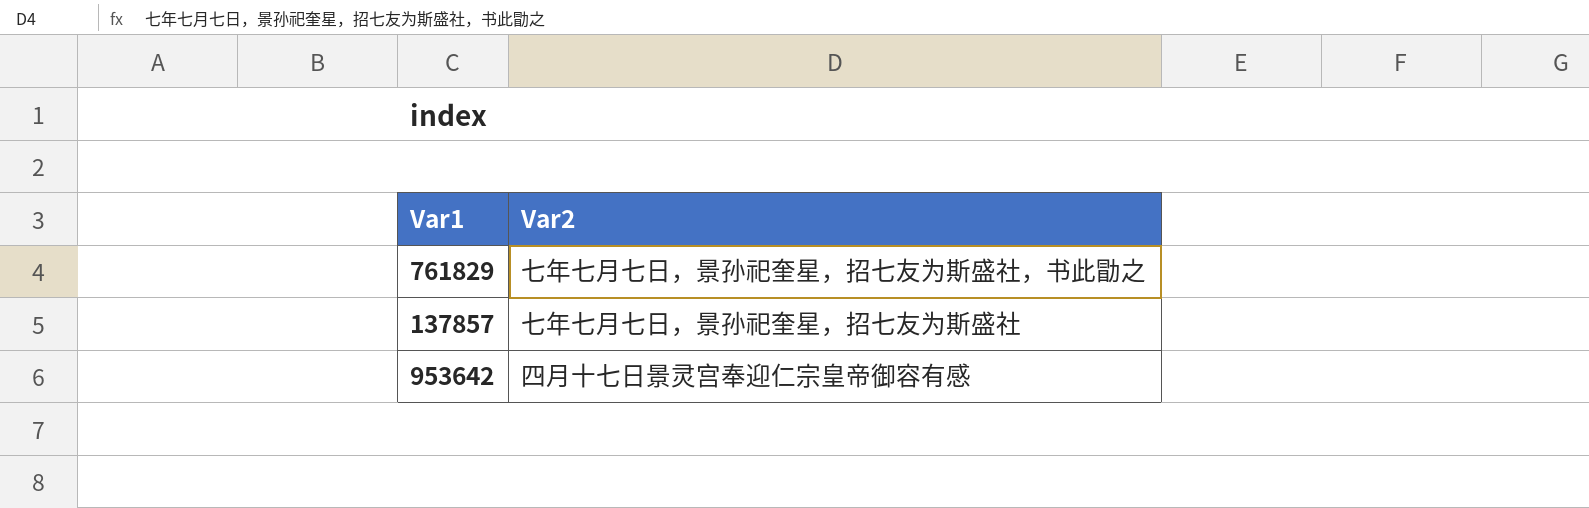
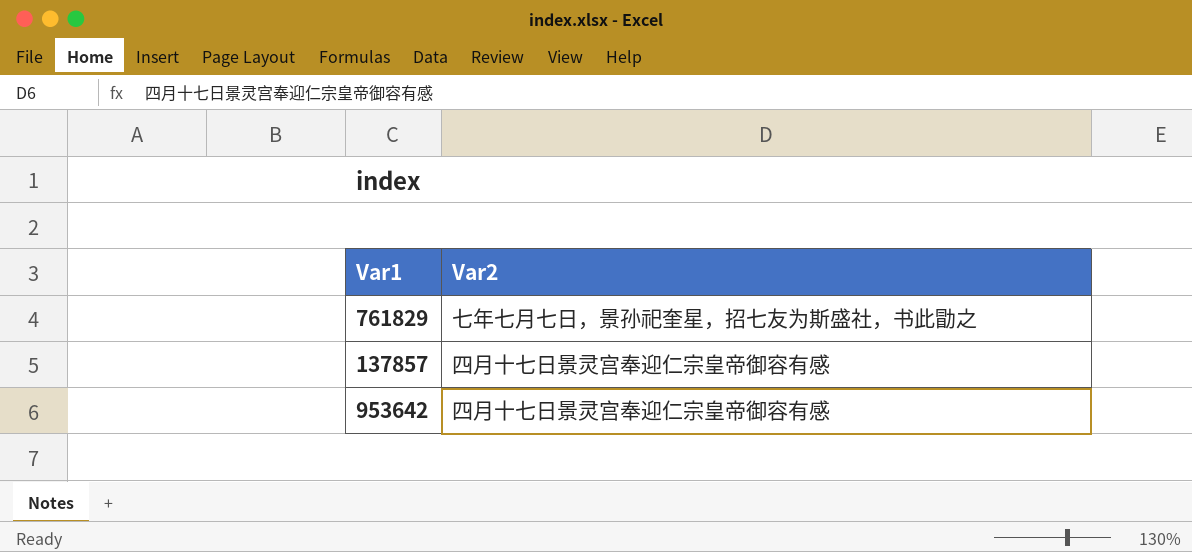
137857 | Var2: 七年七月七日，景孙祀奎星，招七友为斯盛社 -> 四月十七日景灵宫奉迎仁宗皇帝御容有感

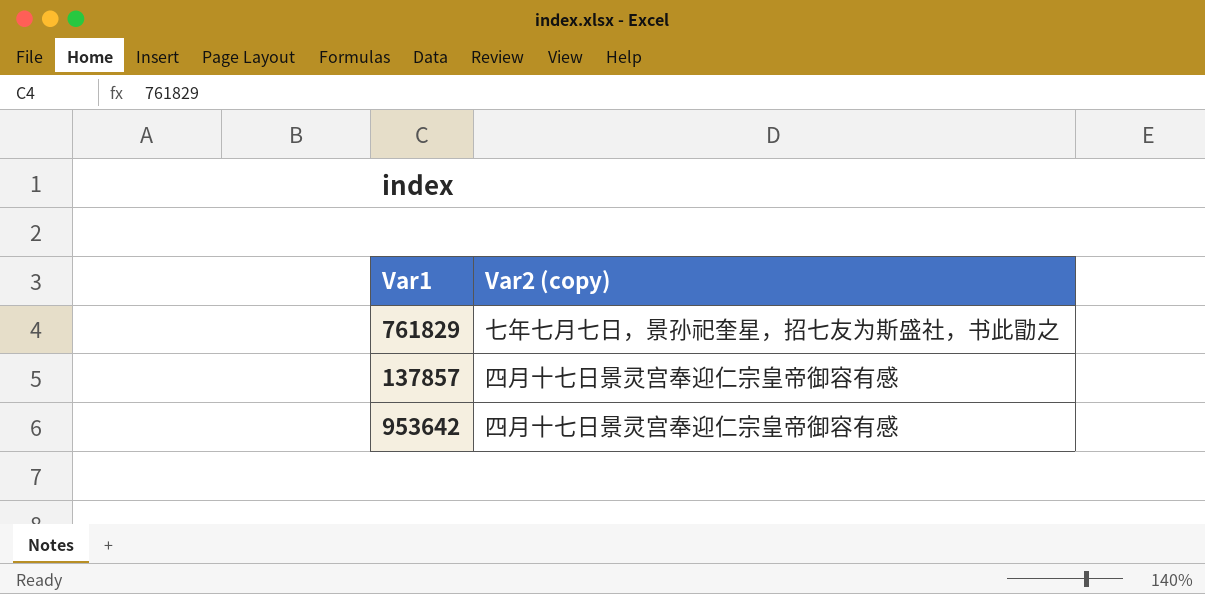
column name: Var2 -> Var2 (copy)

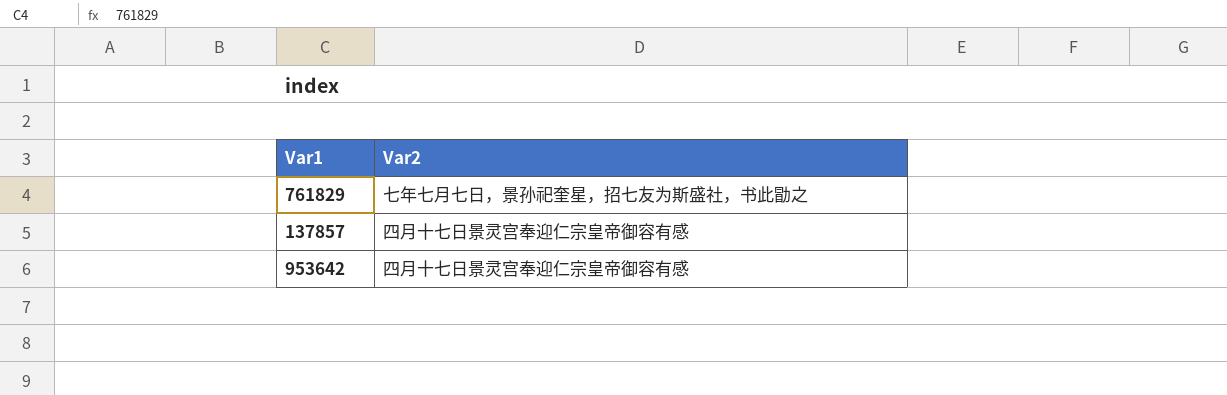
column name: Var2 (copy) -> Var2

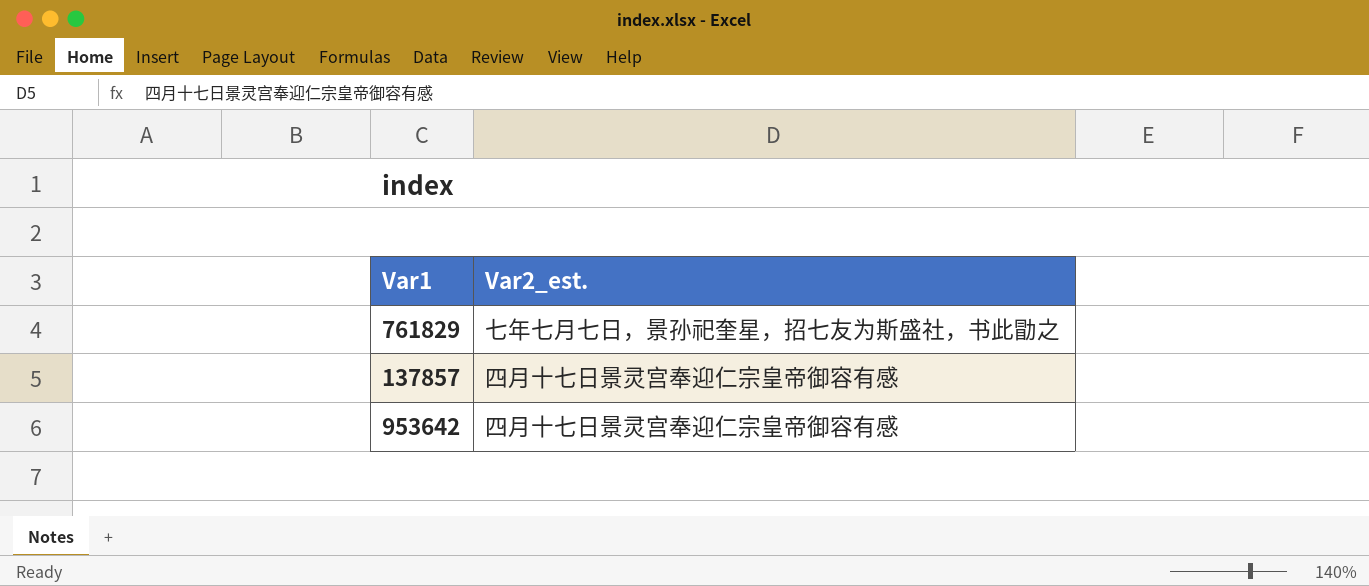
column name: Var2 -> Var2_est.

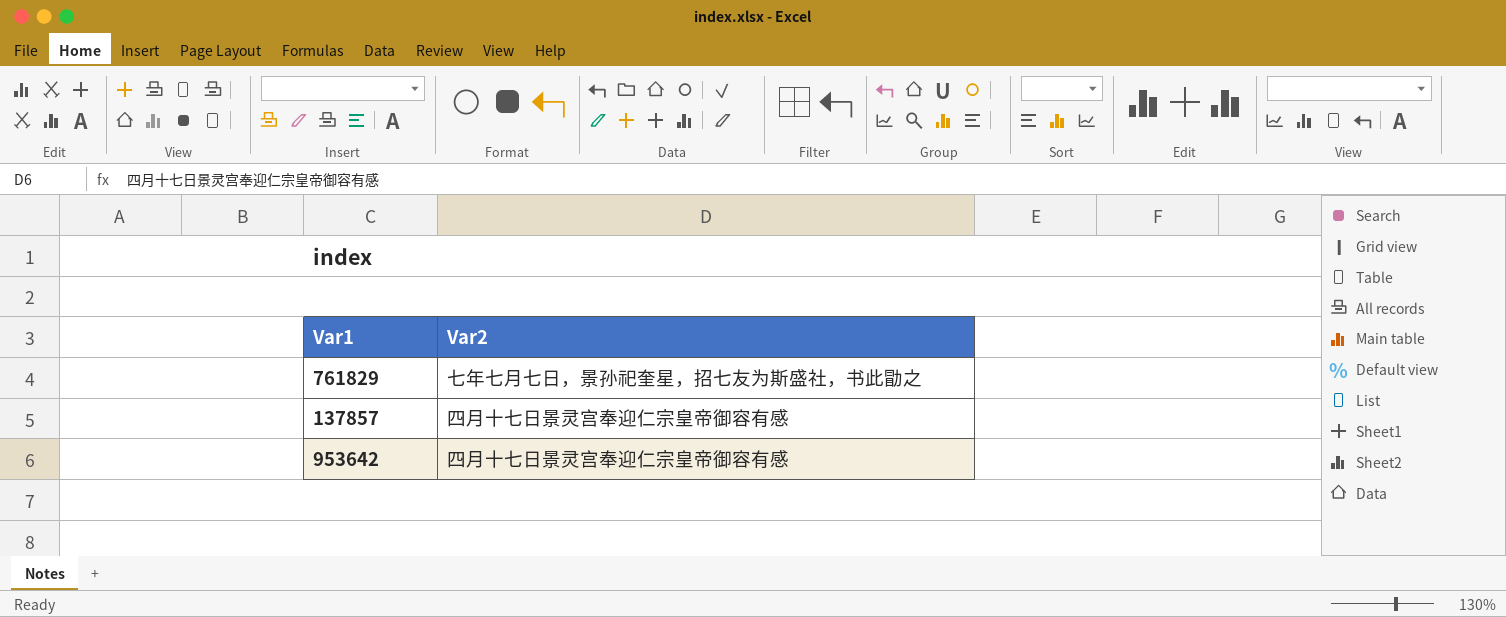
column name: Var2_est. -> Var2

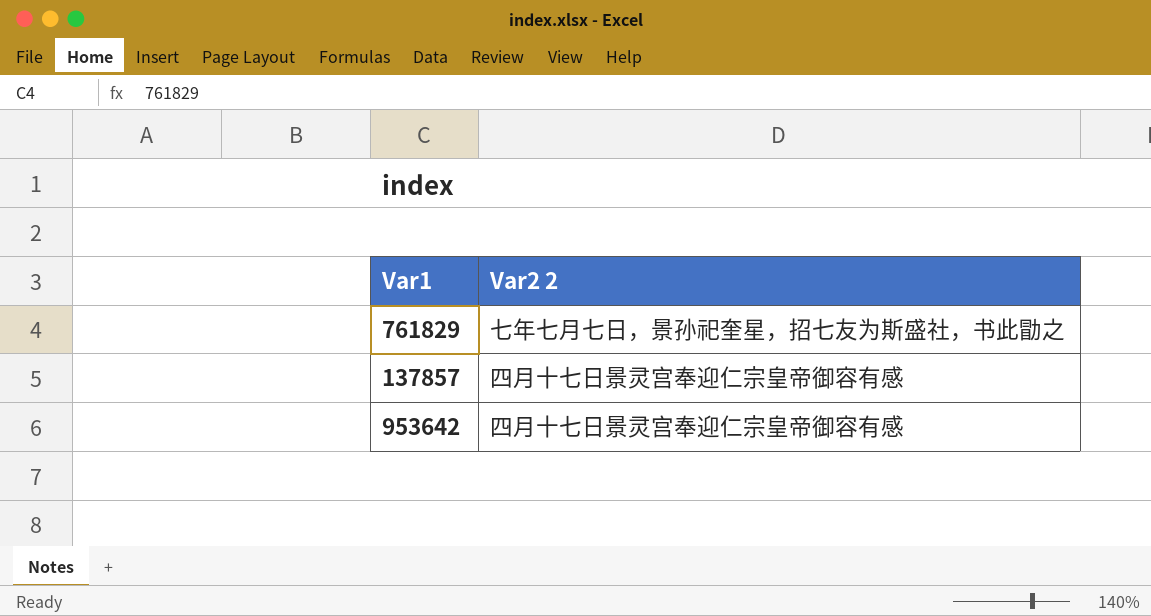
column name: Var2 -> Var2 2

